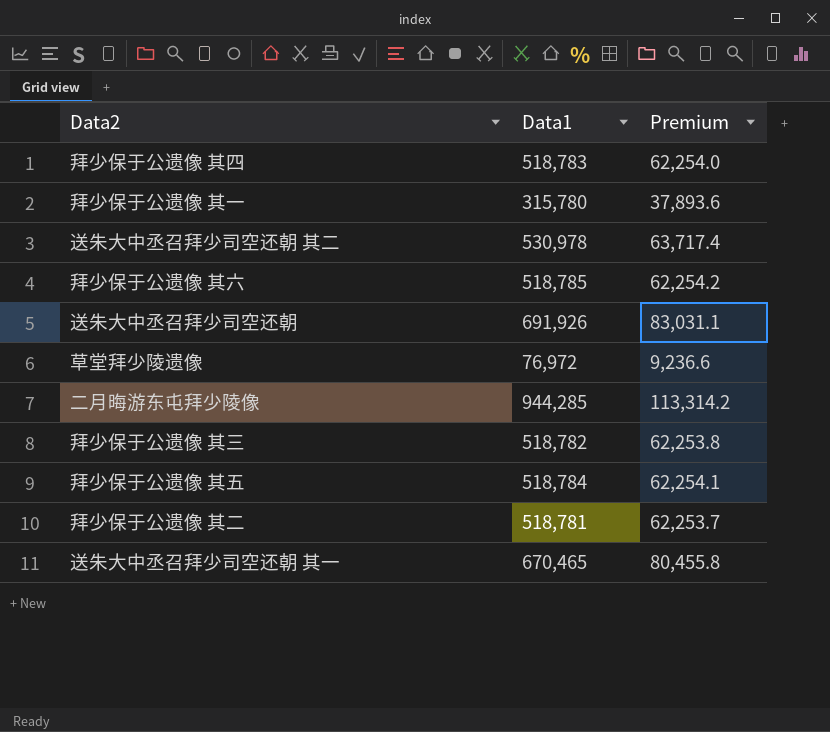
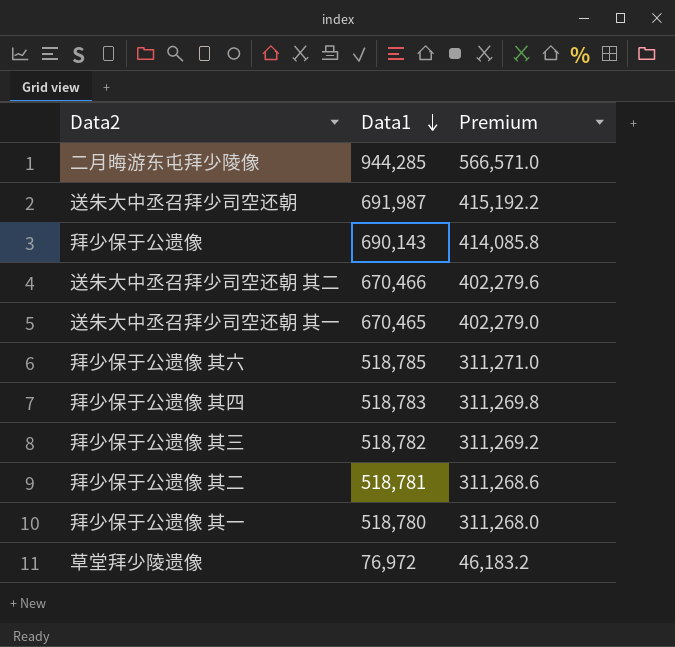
row order: none -> Data1 descending
column Premium | formula: [Data1] * 0.12 -> [Data1] * 0.6
row 拜少保于公遗像 其五: 518,784 | 62,254.1 -> none
送朱大中丞召拜少司空还朝 | Data1: 691,926 -> 691,987
row 拜少保于公遗像: none -> 690,143 | 414,085.8
送朱大中丞召拜少司空还朝 其二 | Data1: 530,978 -> 670,466
拜少保于公遗像 其一 | Data1: 315,780 -> 518,780

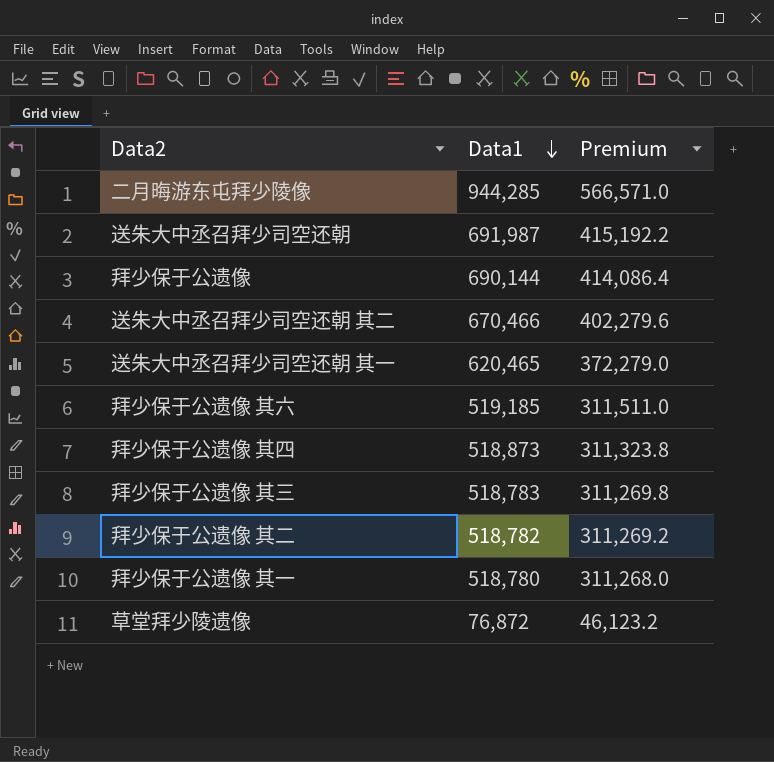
拜少保于公遗像 | Data1: 690,143 -> 690,144
拜少保于公遗像 | Premium: 414,085.8 -> 414,086.4
送朱大中丞召拜少司空还朝 其一 | Data1: 670,465 -> 620,465
送朱大中丞召拜少司空还朝 其一 | Premium: 402,279.0 -> 372,279.0
拜少保于公遗像 其六 | Data1: 518,785 -> 519,185
拜少保于公遗像 其六 | Premium: 311,271.0 -> 311,511.0
拜少保于公遗像 其四 | Data1: 518,783 -> 518,873
拜少保于公遗像 其四 | Premium: 311,269.8 -> 311,323.8
拜少保于公遗像 其三 | Data1: 518,782 -> 518,783
拜少保于公遗像 其三 | Premium: 311,269.2 -> 311,269.8
拜少保于公遗像 其二 | Data1: 518,781 -> 518,782
拜少保于公遗像 其二 | Premium: 311,268.6 -> 311,269.2
草堂拜少陵遗像 | Data1: 76,972 -> 76,872
草堂拜少陵遗像 | Premium: 46,183.2 -> 46,123.2

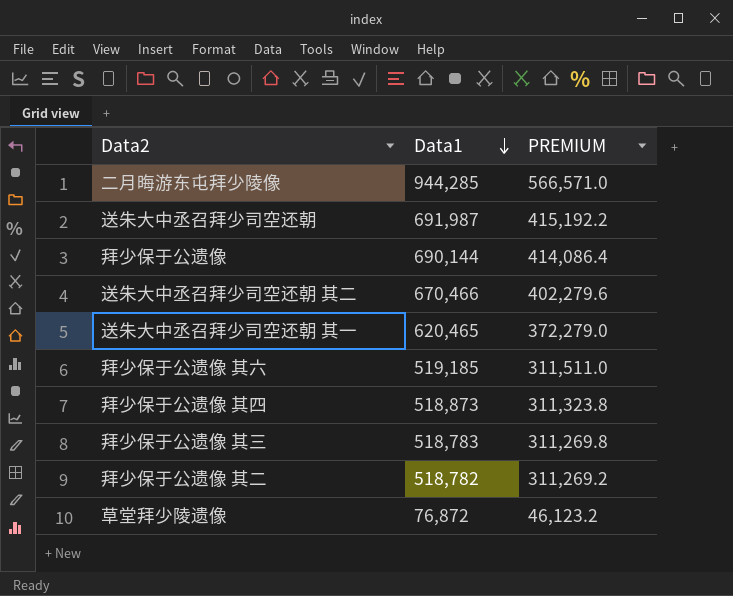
column name: Premium -> PREMIUM
row 拜少保于公遗像 其一: 518,780 | 311,268.0 -> none

